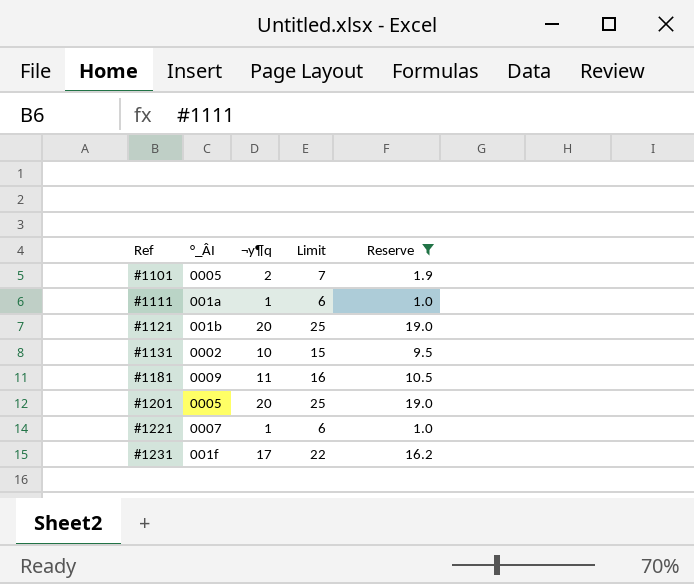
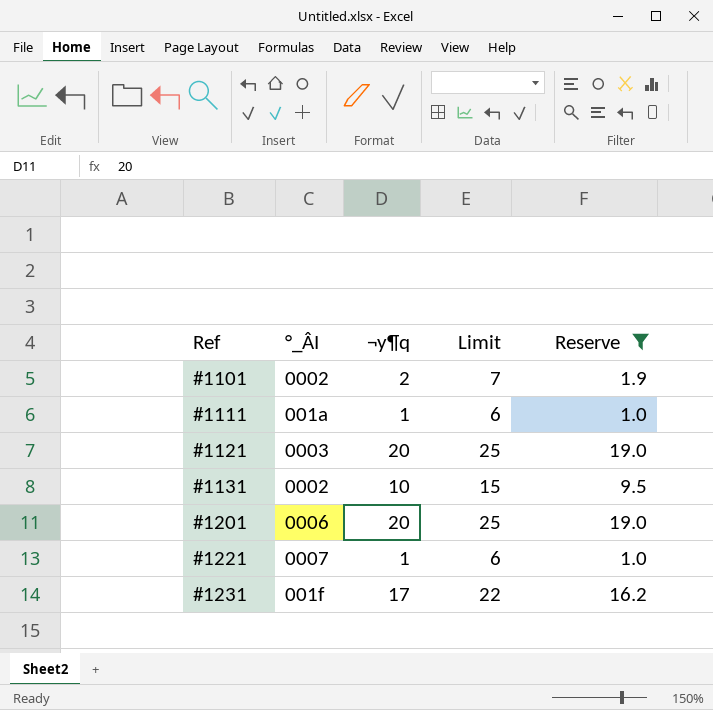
row #1181: 0009 | 11 | 16 | 10.5 -> none
#1101 | °_ÂI: 0005 -> 0002
#1121 | °_ÂI: 001b -> 0003
#1201 | °_ÂI: 0005 -> 0006

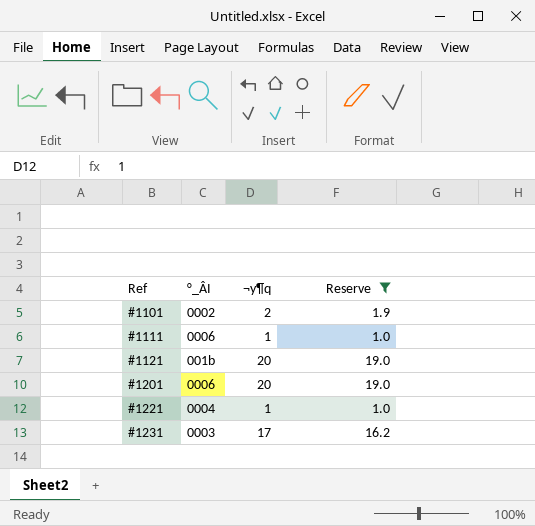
column Limit | formula: [¬y¶q] + 5 -> none
row #1131: 0002 | 10 | 15 | 9.5 -> none
#1111 | °_ÂI: 001a -> 0006
#1121 | °_ÂI: 0003 -> 001b
#1221 | °_ÂI: 0007 -> 0004
#1231 | °_ÂI: 001f -> 0003

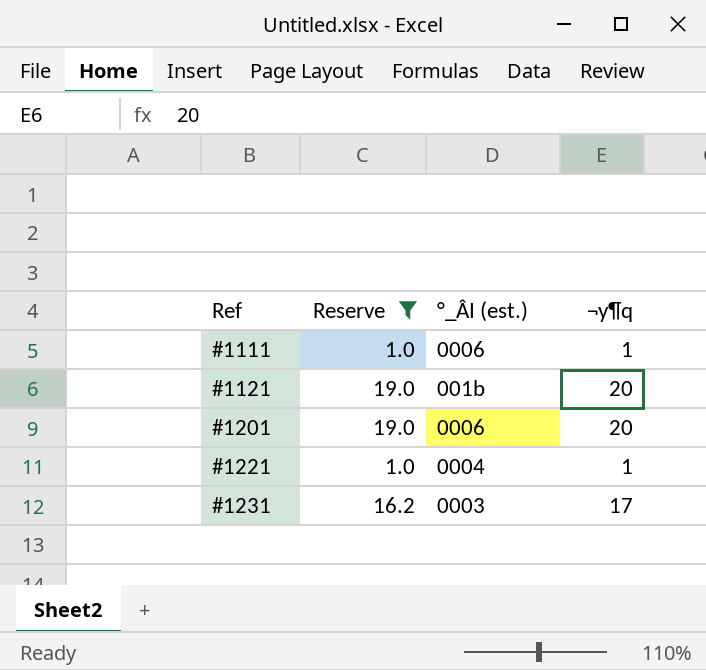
column Reserve | position: 4 -> 2
column name: °_ÂI -> °_ÂI (est.)
row #1101: 0002 | 2 | 1.9 -> none

